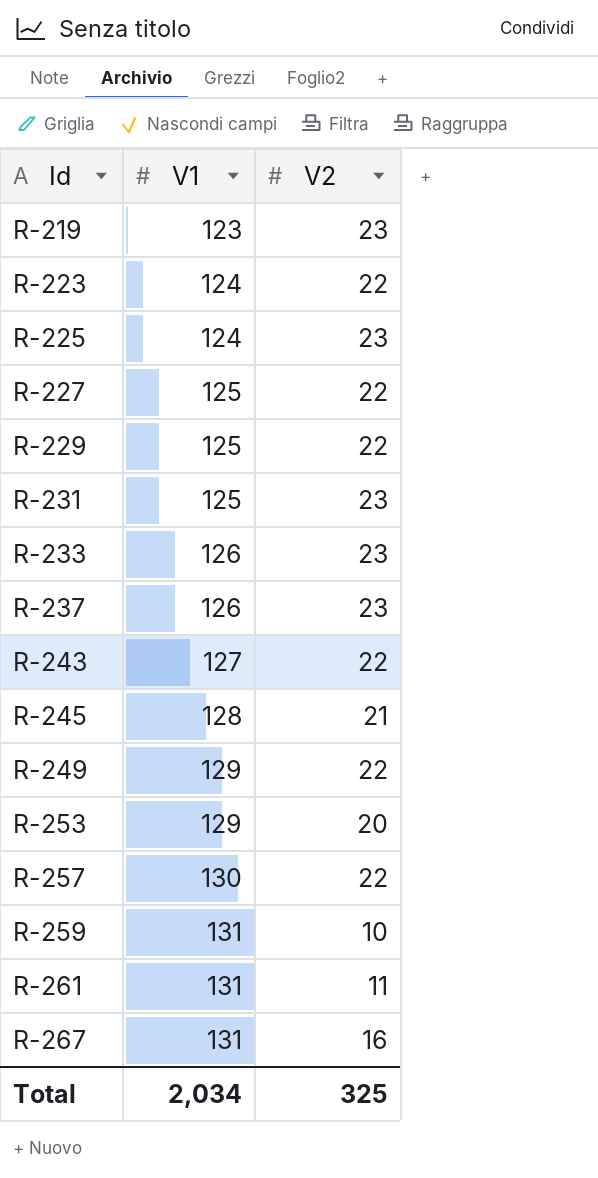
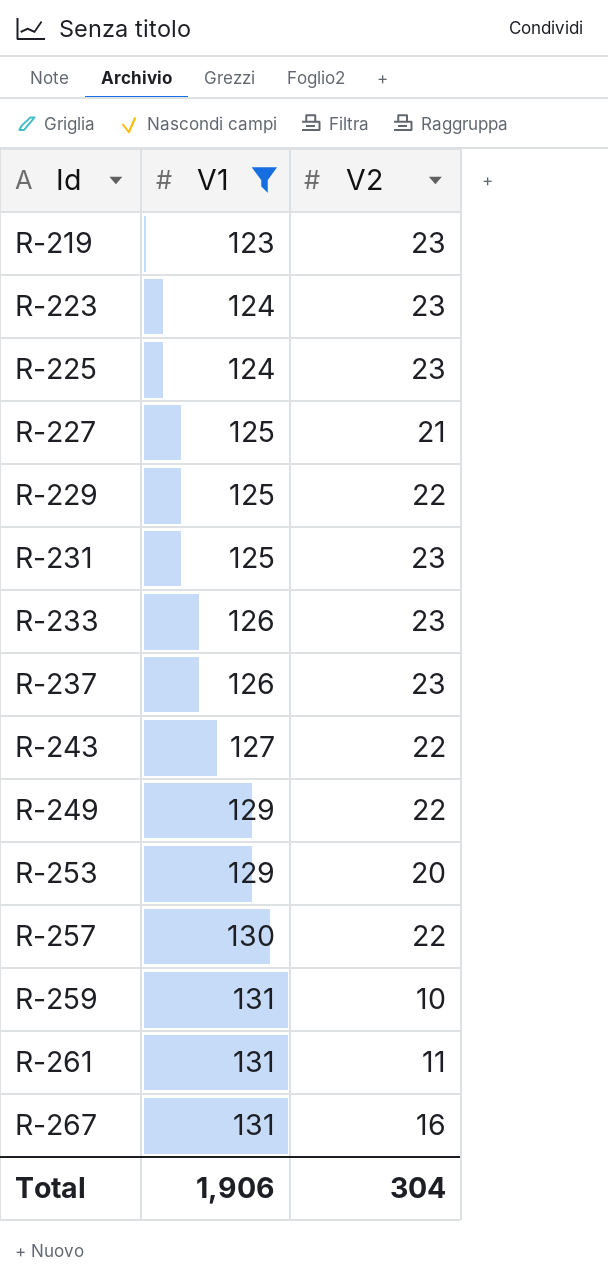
filter: none -> V1 != 128
R-223 | V2: 22 -> 23
R-227 | V2: 22 -> 21
Total | V1: 2,034 -> 1,906
Total | V2: 325 -> 304

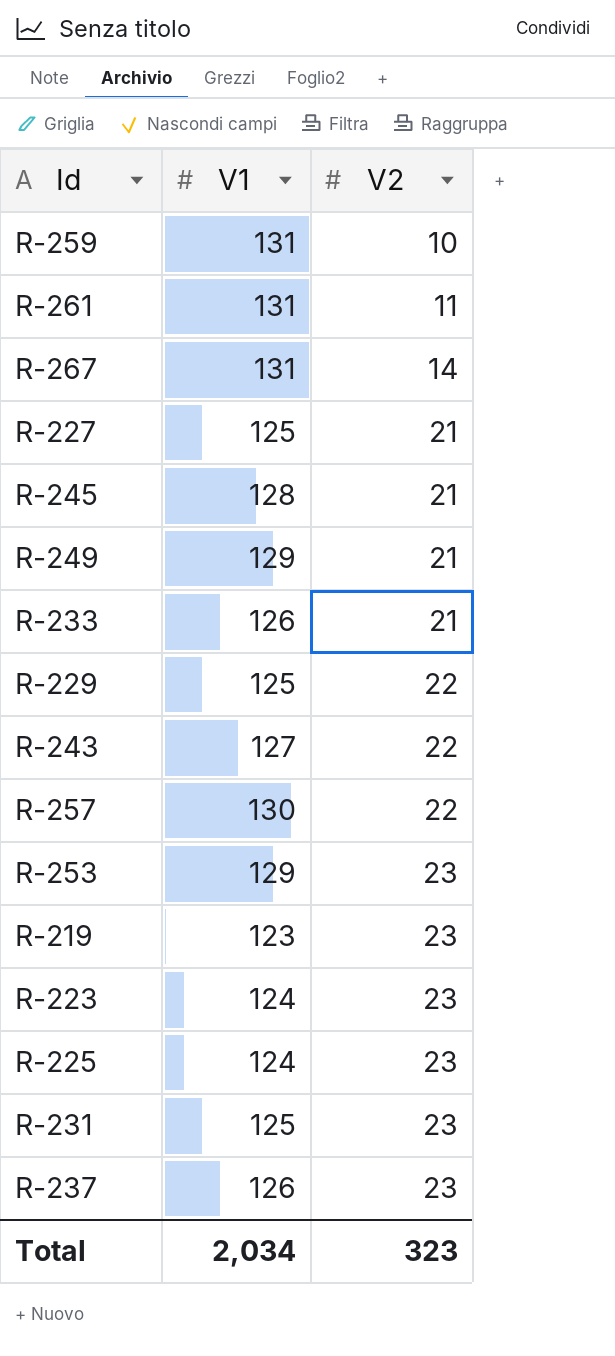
filter: V1 != 128 -> none
row order: Id ascending -> V2 ascending
R-267 | V2: 16 -> 14
R-249 | V2: 22 -> 21
R-233 | V2: 23 -> 21
R-253 | V2: 20 -> 23
Total | V1: 1,906 -> 2,034
Total | V2: 304 -> 323

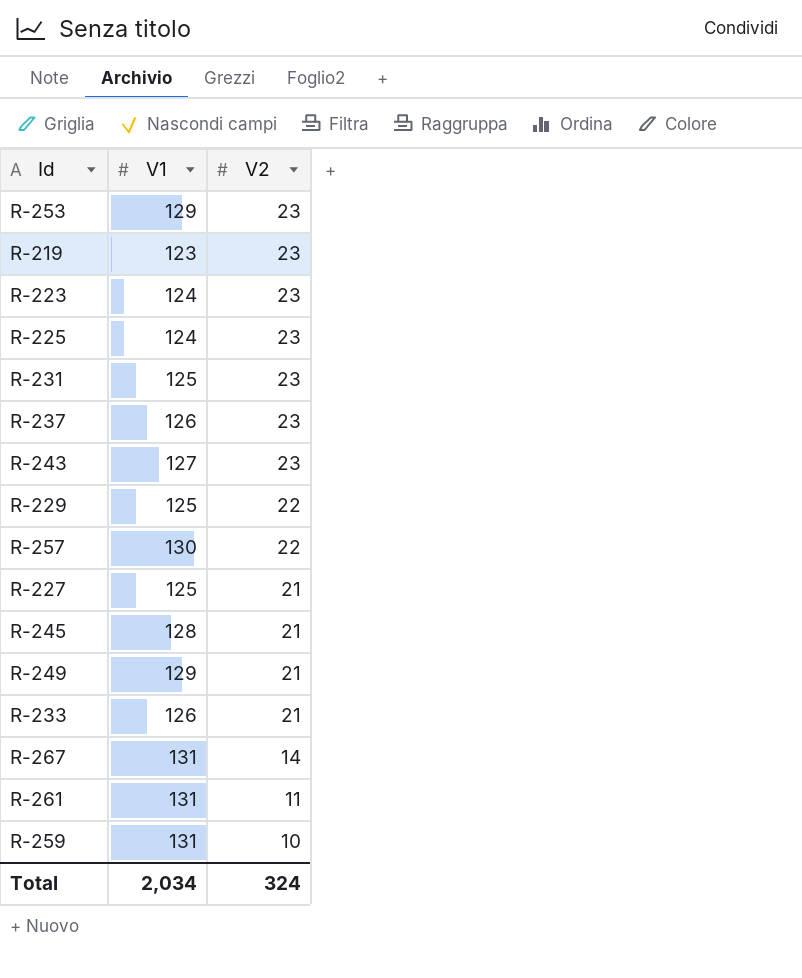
row order: V2 ascending -> V2 descending
R-243 | V2: 22 -> 23
Total | V2: 323 -> 324

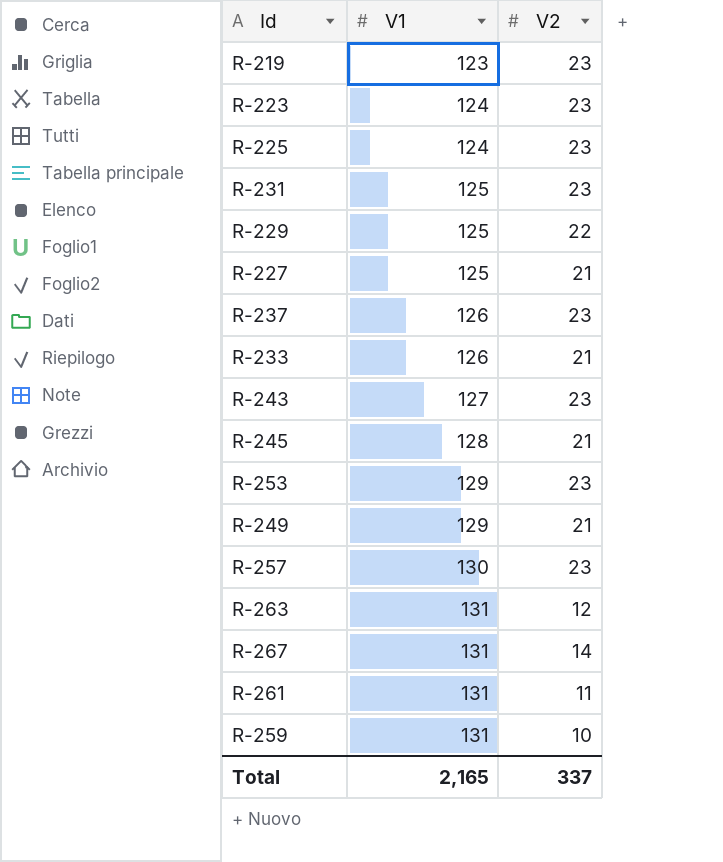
row order: V2 descending -> V1 ascending
R-257 | V2: 22 -> 23
row R-263: none -> 131 | 12
Total | V1: 2,034 -> 2,165
Total | V2: 324 -> 337

